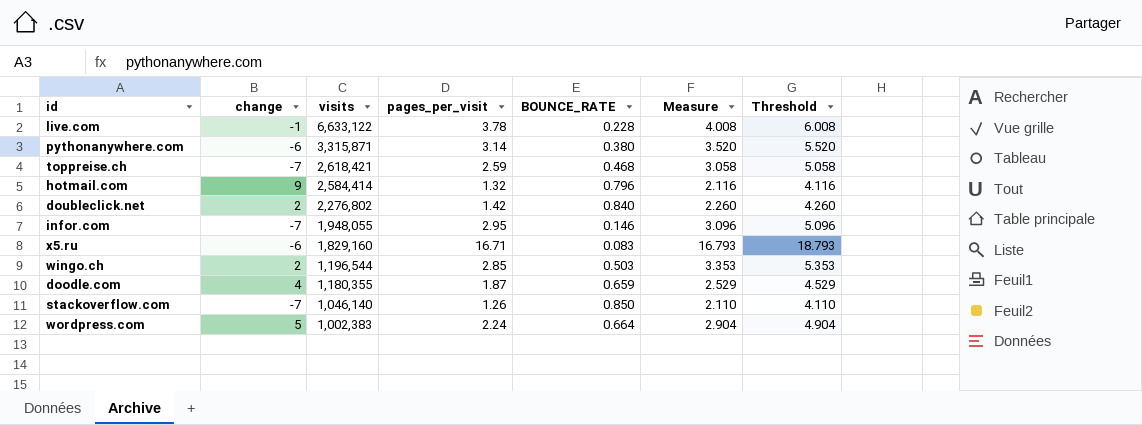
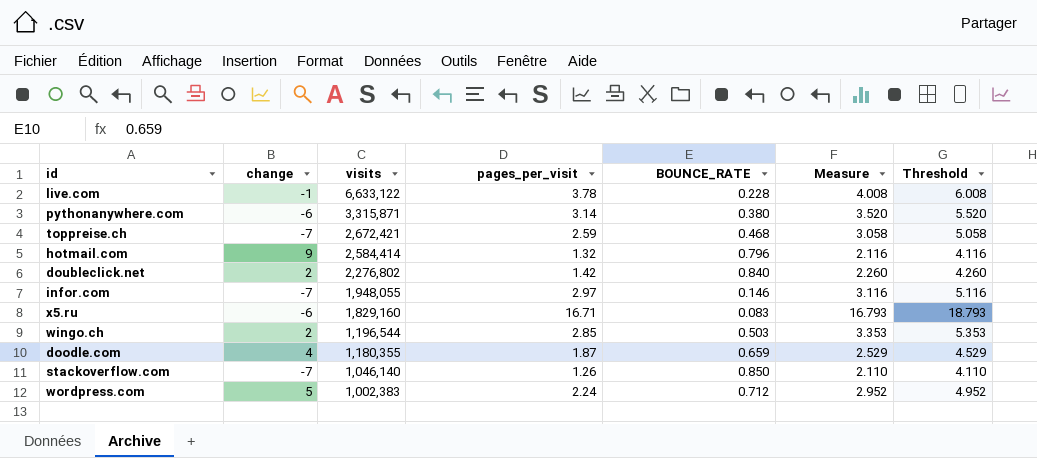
toppreise.ch | visits: 2,618,421 -> 2,672,421
infor.com | pages_per_visit: 2.95 -> 2.97
infor.com | Measure: 3.096 -> 3.116
infor.com | Threshold: 5.096 -> 5.116
wordpress.com | BOUNCE_RATE: 0.664 -> 0.712
wordpress.com | Measure: 2.904 -> 2.952
wordpress.com | Threshold: 4.904 -> 4.952

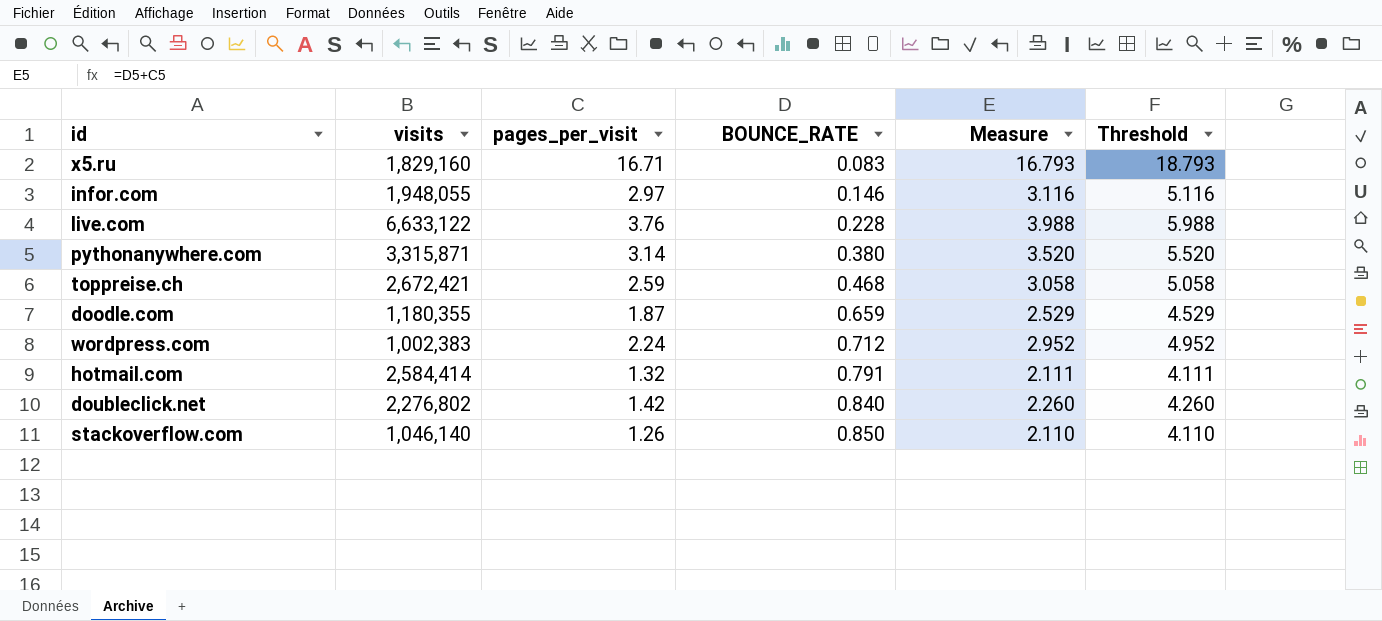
row order: visits descending -> BOUNCE_RATE ascending
column change | position: 2 -> none
row wingo.ch: 2 | 1,196,544 | 2.85 | 0.503 | 3.353 | 5.353 -> none
live.com | pages_per_visit: 3.78 -> 3.76
live.com | Measure: 4.008 -> 3.988
live.com | Threshold: 6.008 -> 5.988
hotmail.com | BOUNCE_RATE: 0.796 -> 0.791
hotmail.com | Measure: 2.116 -> 2.111
hotmail.com | Threshold: 4.116 -> 4.111

